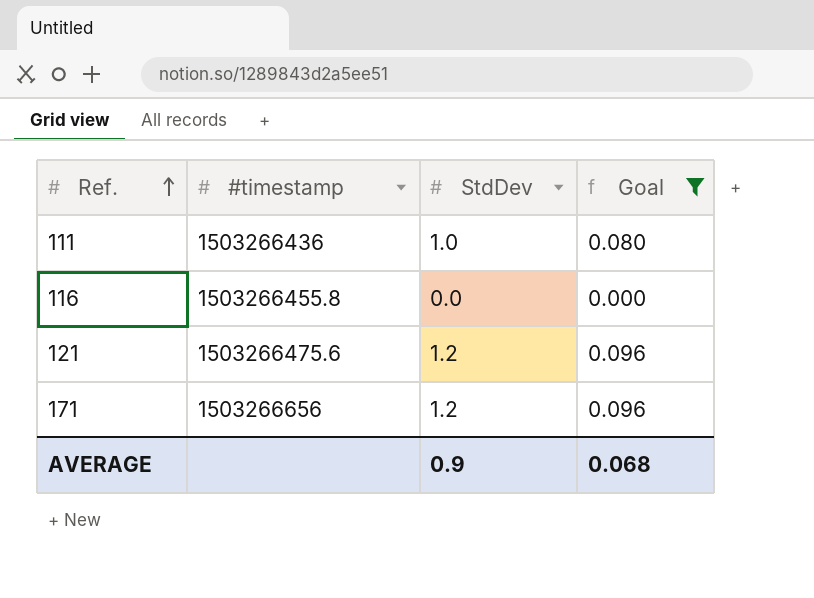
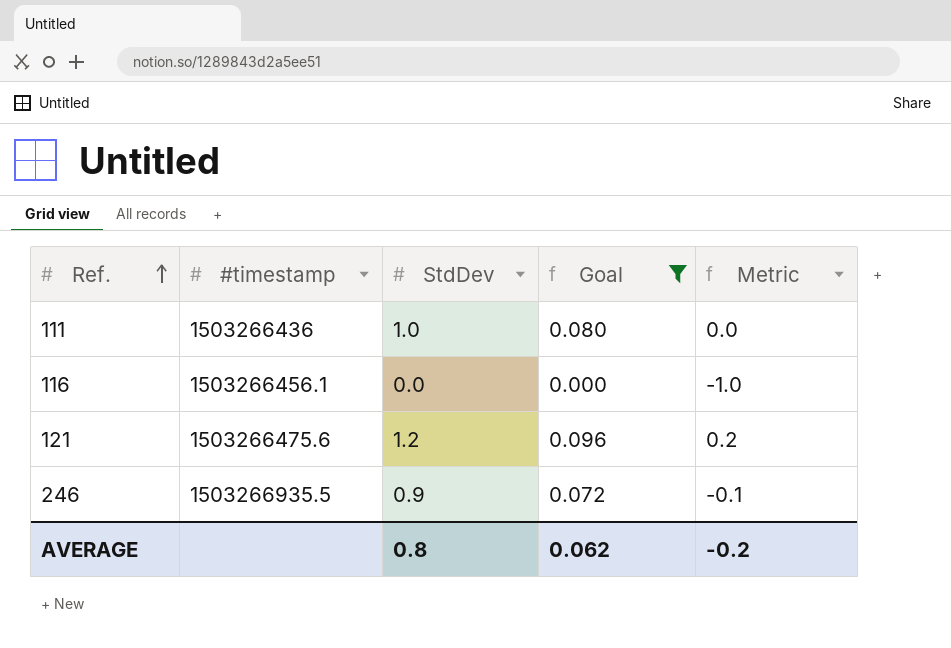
column Metric | formula: none -> [StdDev] - 1
row 171: 1503266656 | 1.2 | 0.096 -> none
116 | #timestamp: 1503266455.8 -> 1503266456.1
row 246: none -> 1503266935.5 | 0.9 | 0.072 | -0.1
AVERAGE | StdDev: 0.9 -> 0.8
AVERAGE | Goal: 0.068 -> 0.062

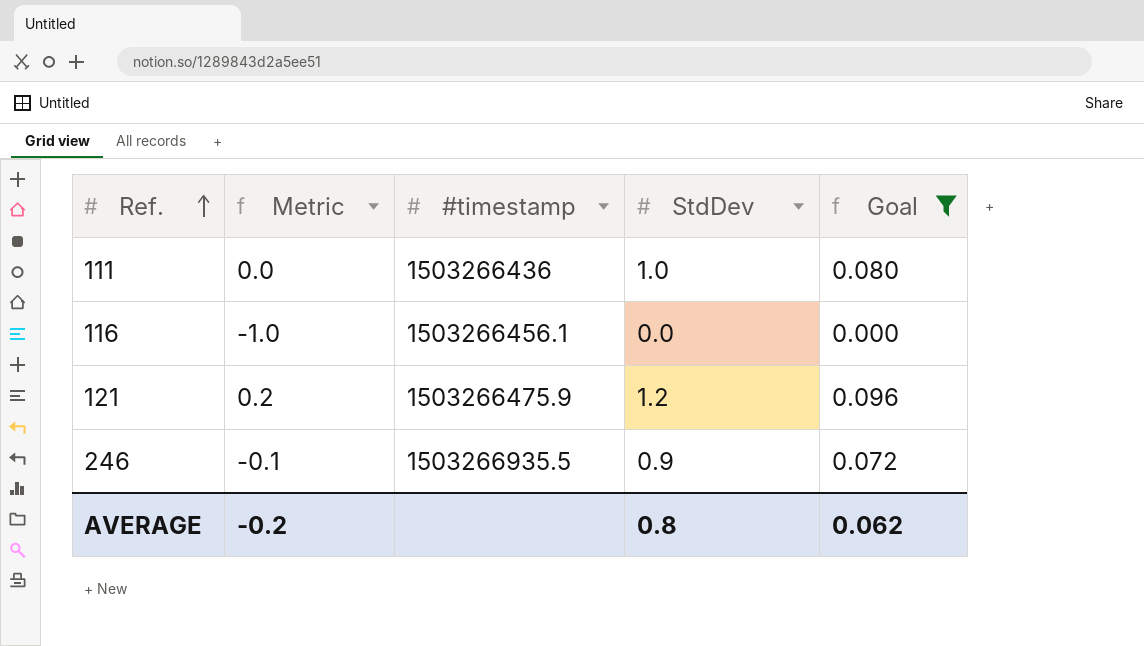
column Metric | position: 5 -> 2
121 | #timestamp: 1503266475.6 -> 1503266475.9

